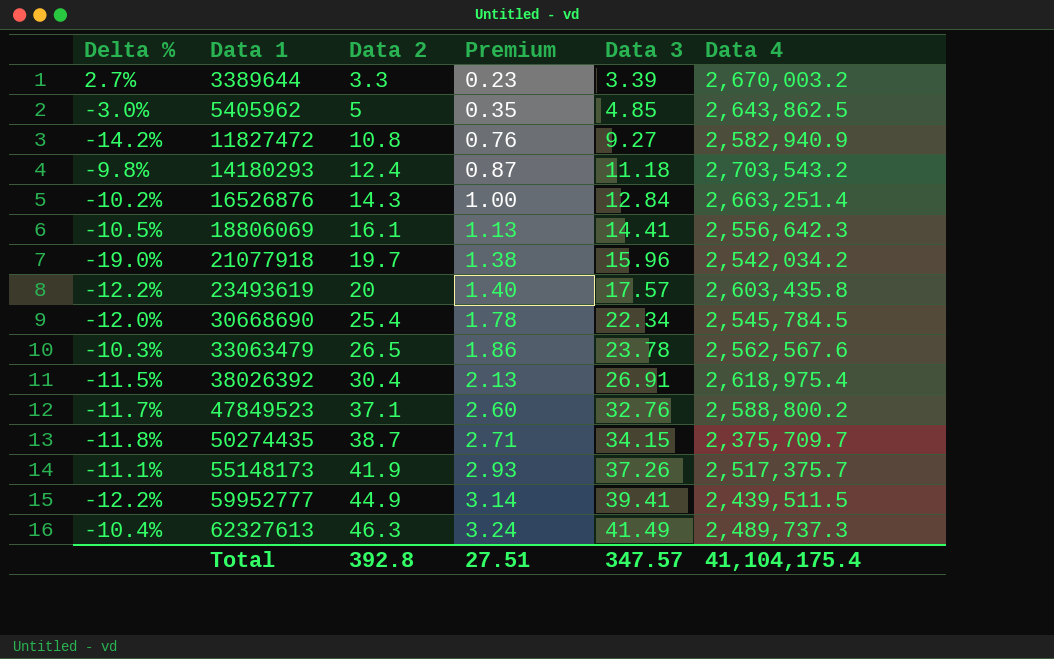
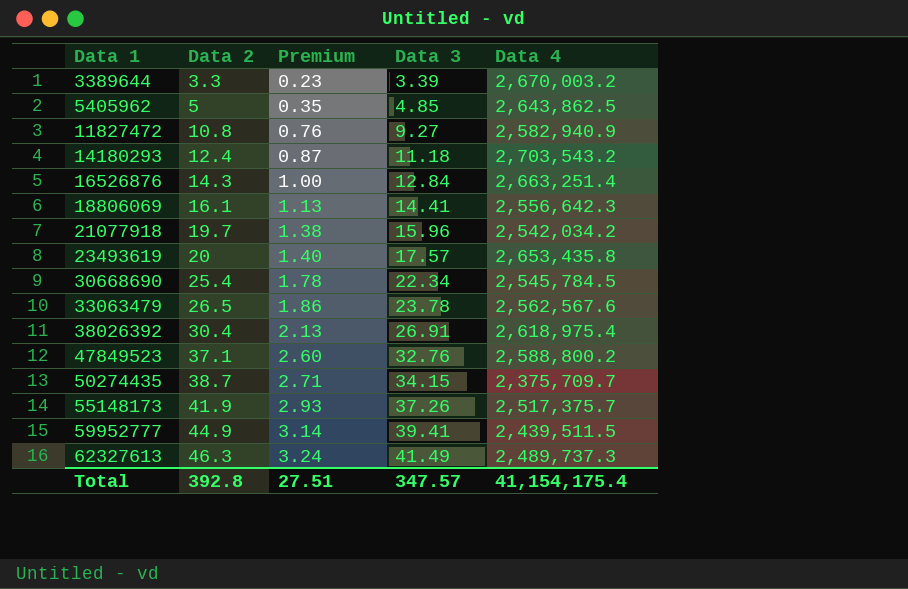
column Delta % | formula: ([Data 3] - [Data 2]) / [Data 2] -> none
23493619 | Data 4: 2,603,435.8 -> 2,653,435.8
Total | Data 4: 41,104,175.4 -> 41,154,175.4

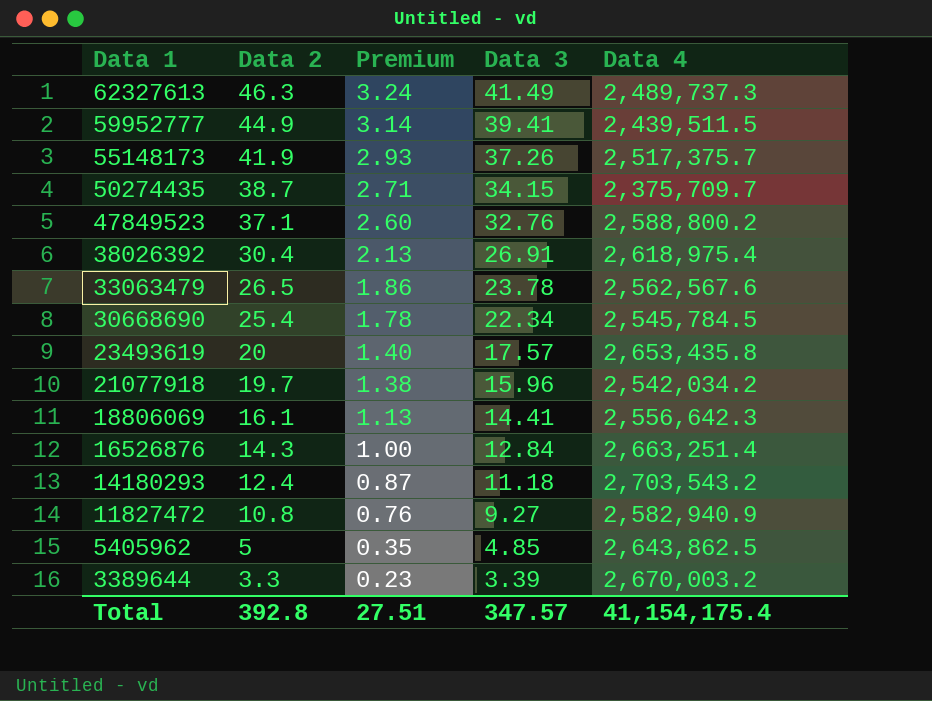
row order: Data 1 ascending -> Data 1 descending

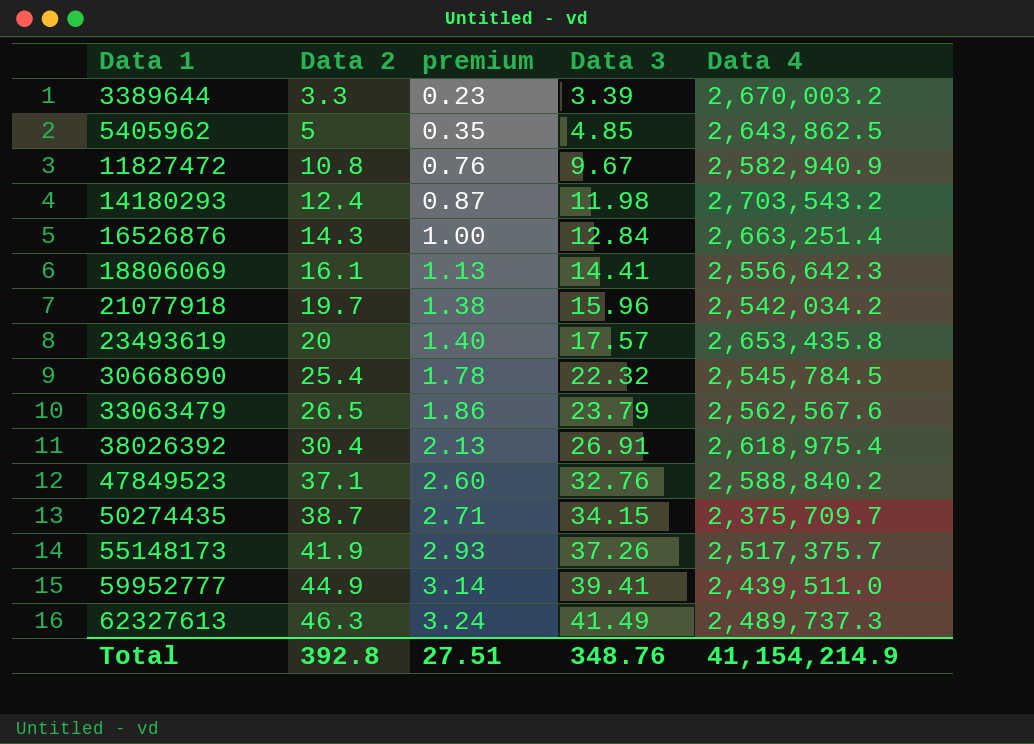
row order: Data 1 descending -> Data 1 ascending
column name: Premium -> premium
11827472 | Data 3: 9.27 -> 9.67
14180293 | Data 3: 11.18 -> 11.98
30668690 | Data 3: 22.34 -> 22.32
33063479 | Data 3: 23.78 -> 23.79
47849523 | Data 4: 2,588,800.2 -> 2,588,840.2
59952777 | Data 4: 2,439,511.5 -> 2,439,511.0
Total | Data 3: 347.57 -> 348.76
Total | Data 4: 41,154,175.4 -> 41,154,214.9

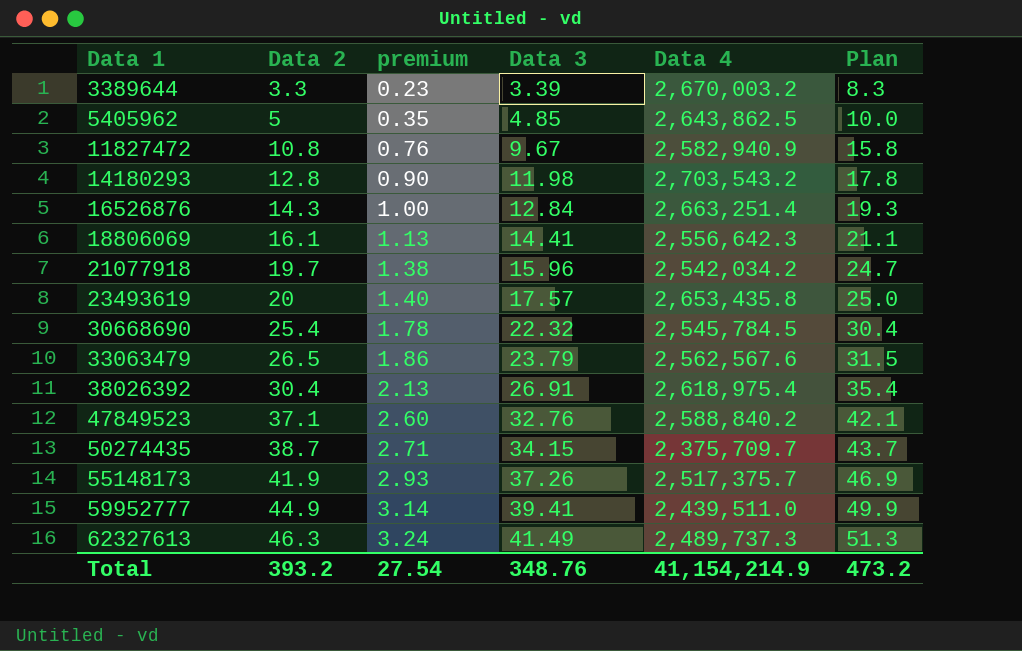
column Plan | formula: none -> [Data 2] + 5
14180293 | Data 2: 12.4 -> 12.8
14180293 | premium: 0.87 -> 0.90
Total | Data 2: 392.8 -> 393.2
Total | premium: 27.51 -> 27.54

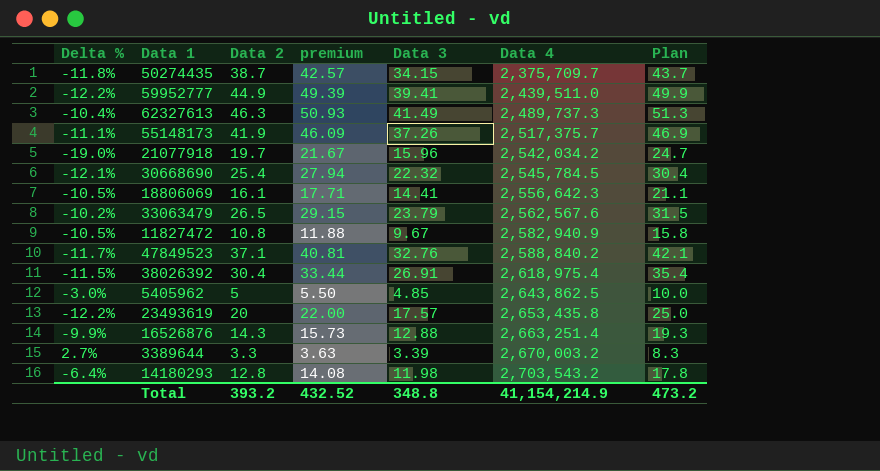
row order: Data 1 ascending -> Data 4 ascending
column Delta % | formula: none -> ([Data 3] - [Data 2]) / [Data 2]
column premium | formula: [Data 2] * 0.07 -> [Data 2] * 1.1
16526876 | Data 3: 12.84 -> 12.88
Total | premium: 27.54 -> 432.52
Total | Data 3: 348.76 -> 348.8

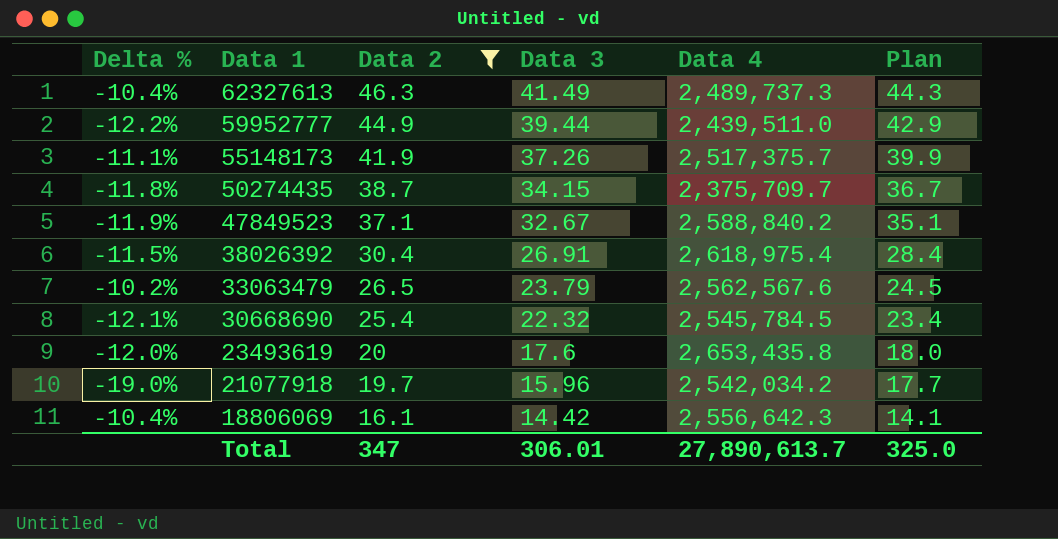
filter: none -> Data 2 >= 16.1
row order: Data 4 ascending -> Data 1 descending
column premium | formula: [Data 2] * 1.1 -> none
column Plan | formula: [Data 2] + 5 -> [Data 2] - 2
59952777 | Data 3: 39.41 -> 39.44
47849523 | Delta %: -11.7% -> -11.9%
47849523 | Data 3: 32.76 -> 32.67
23493619 | Delta %: -12.2% -> -12.0%
23493619 | Data 3: 17.57 -> 17.6
18806069 | Delta %: -10.5% -> -10.4%
18806069 | Data 3: 14.41 -> 14.42
Total | Data 2: 393.2 -> 347
Total | Data 3: 348.8 -> 306.01
Total | Data 4: 41,154,214.9 -> 27,890,613.7
Total | Plan: 473.2 -> 325.0

